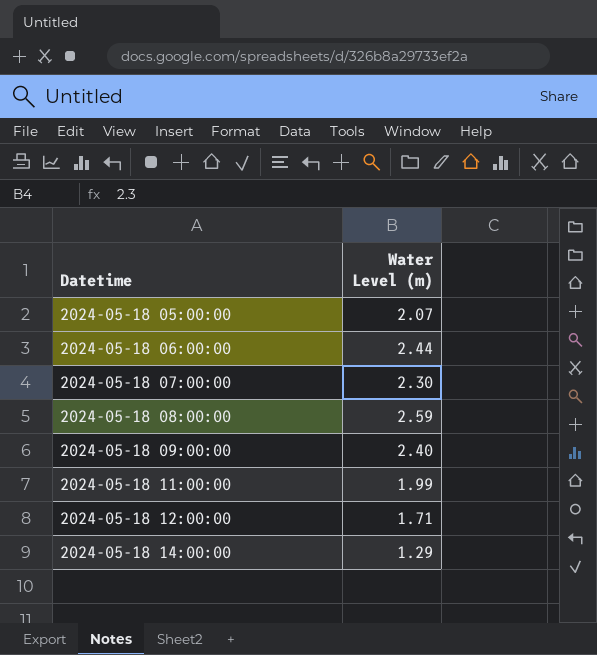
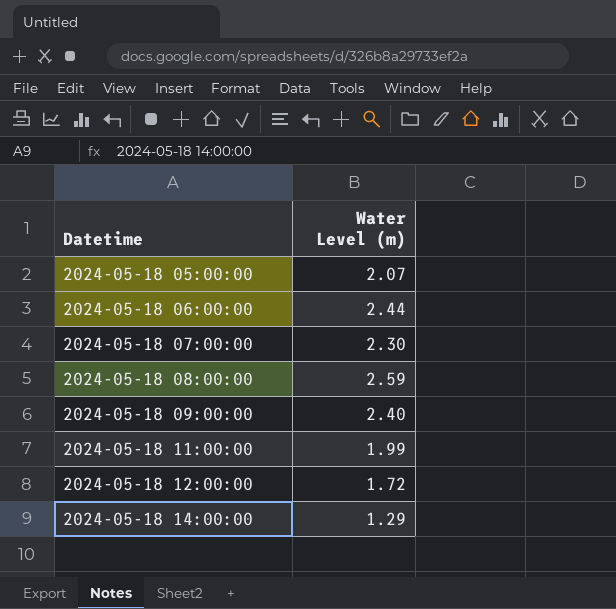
2024-05-18 12:00:00 | Water Level (m): 1.71 -> 1.72

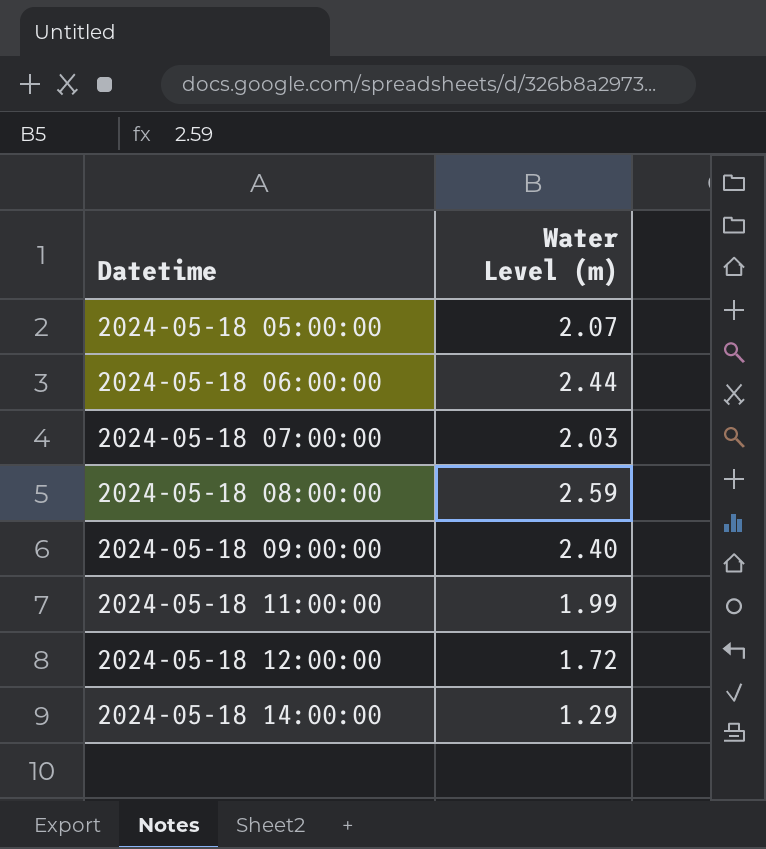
2024-05-18 07:00:00 | Water Level (m): 2.30 -> 2.03

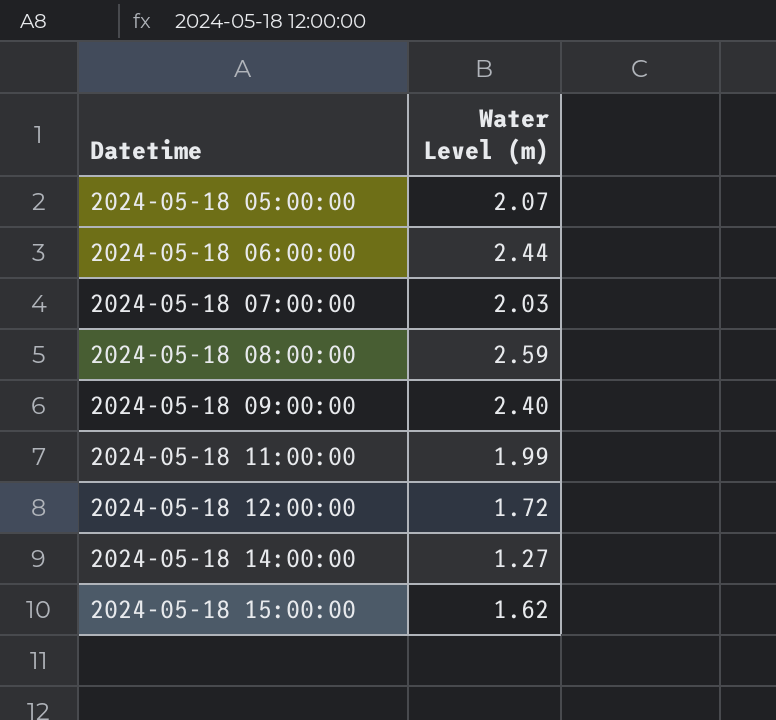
2024-05-18 14:00:00 | Water Level (m): 1.29 -> 1.27
row 2024-05-18 15:00:00: none -> 1.62

